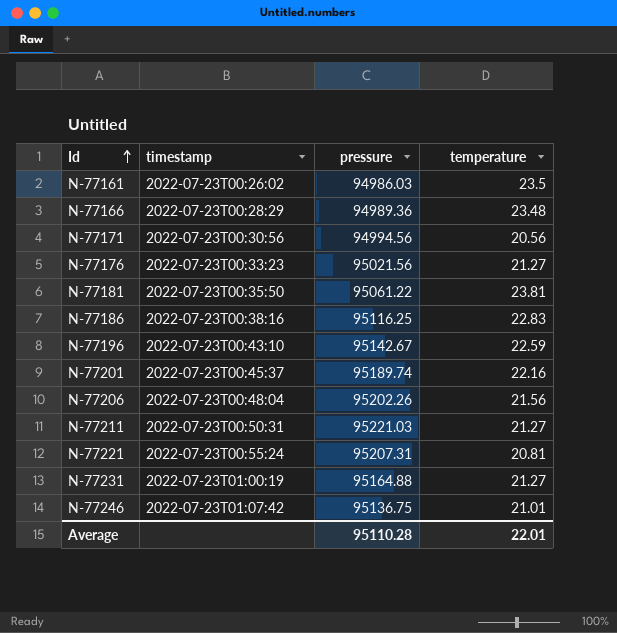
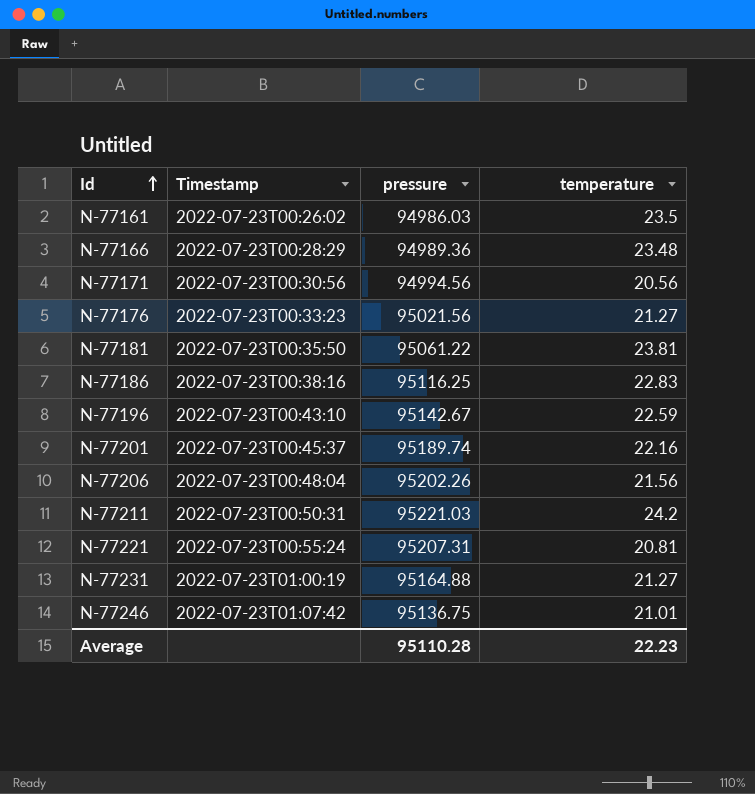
column name: timestamp -> Timestamp
N-77211 | temperature: 21.27 -> 24.2
Average | temperature: 22.01 -> 22.23

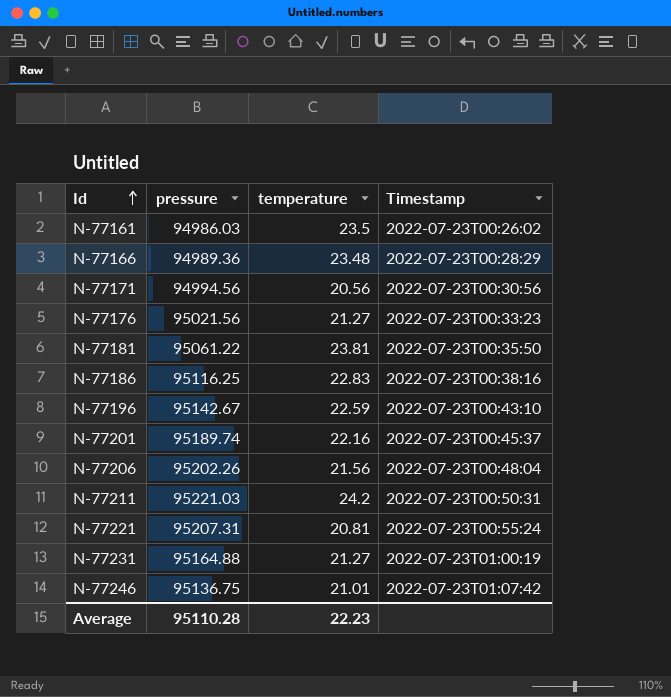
column Timestamp | position: 2 -> 4

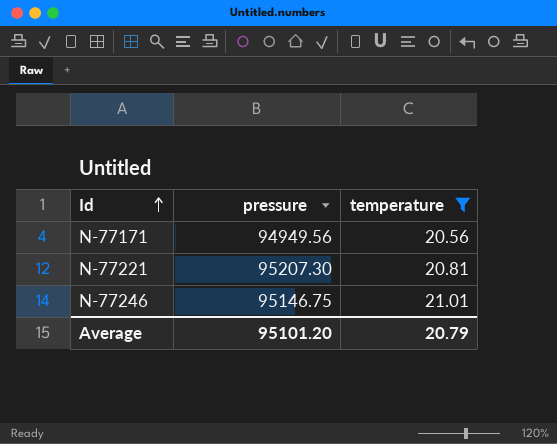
filter: none -> temperature <= 21.01
column Timestamp | position: 4 -> none
N-77171 | pressure: 94994.56 -> 94949.56
N-77221 | pressure: 95207.31 -> 95207.30
N-77246 | pressure: 95136.75 -> 95146.75
Average | pressure: 95110.28 -> 95101.20
Average | temperature: 22.23 -> 20.79

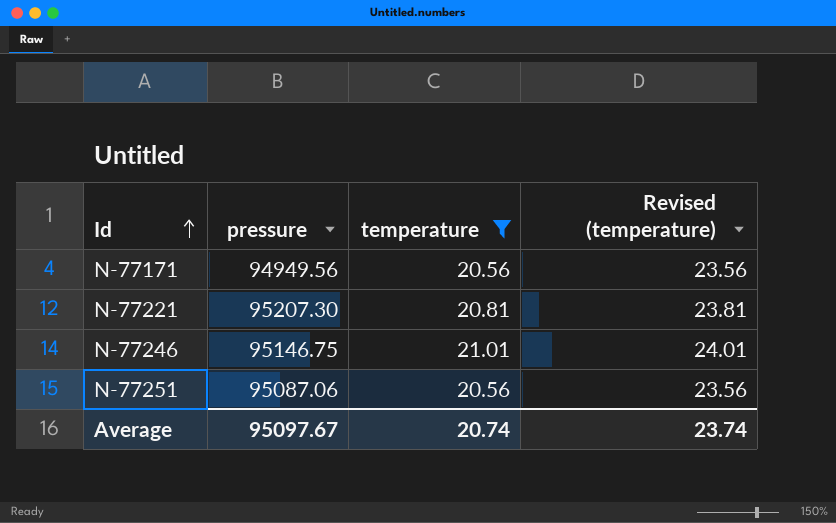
column Revised (temperature) | formula: none -> [temperature] + 3
row N-77251: none -> 95087.06 | 20.56 | 23.56
Average | pressure: 95101.20 -> 95097.67
Average | temperature: 20.79 -> 20.74

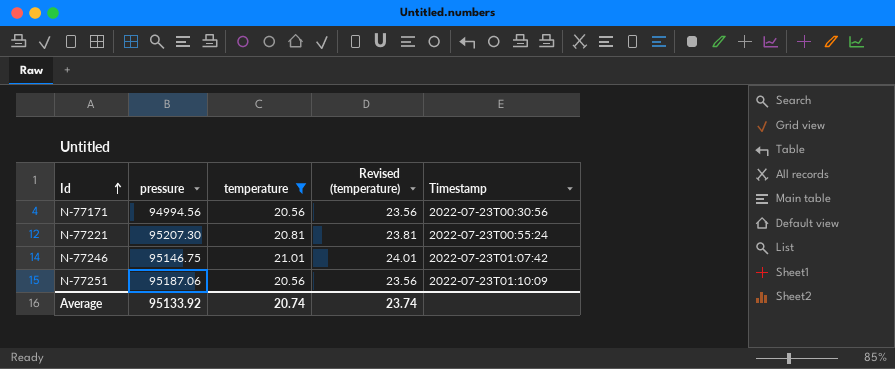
column Timestamp | position: none -> 5
N-77171 | pressure: 94949.56 -> 94994.56
N-77251 | pressure: 95087.06 -> 95187.06
Average | pressure: 95097.67 -> 95133.92

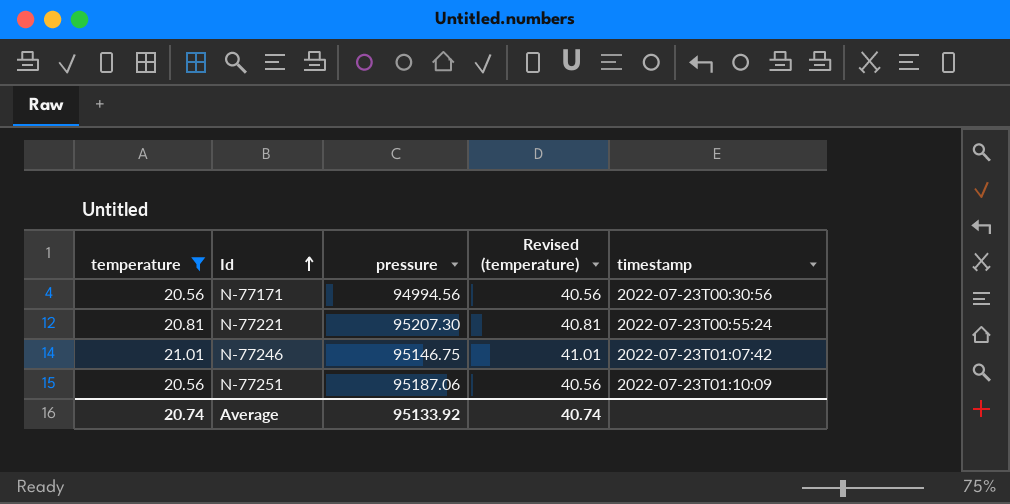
column temperature | position: 3 -> 1
column Revised (temperature) | formula: [temperature] + 3 -> [temperature] + 20
column name: Timestamp -> timestamp
Average | Revised (temperature): 23.74 -> 40.74

